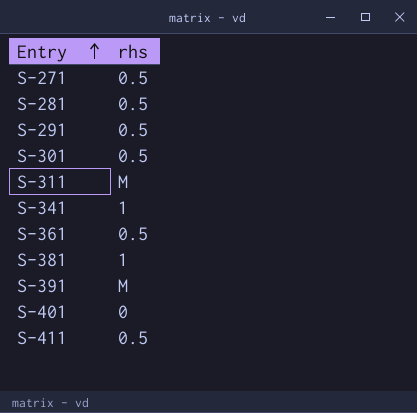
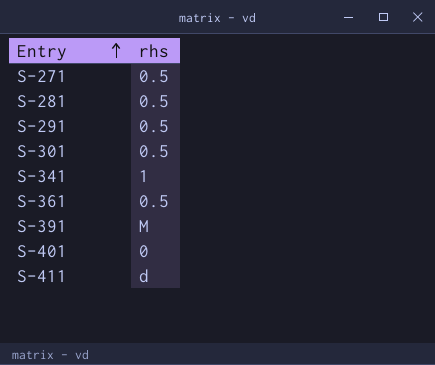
row S-311: M -> none
row S-381: 1 -> none
S-411 | rhs: 0.5 -> d

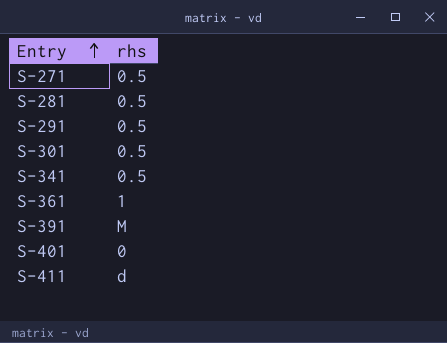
S-341 | rhs: 1 -> 0.5
S-361 | rhs: 0.5 -> 1

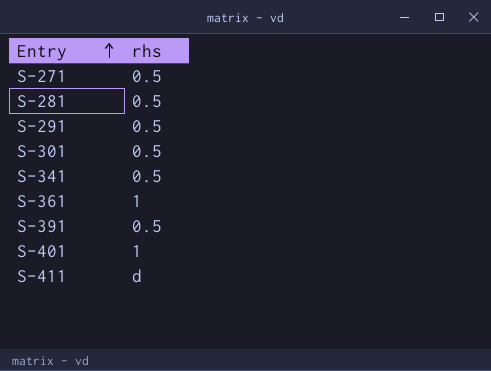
S-391 | rhs: M -> 0.5
S-401 | rhs: 0 -> 1

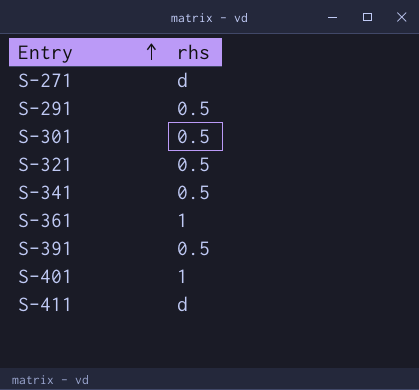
row S-281: 0.5 -> none
S-271 | rhs: 0.5 -> d
row S-321: none -> 0.5

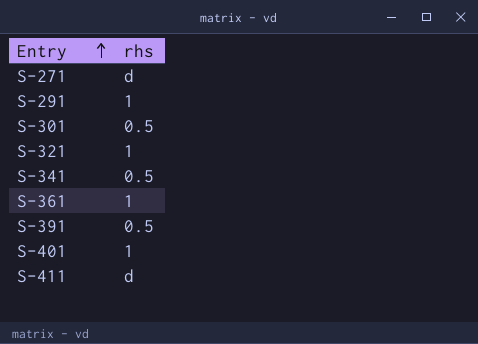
S-291 | rhs: 0.5 -> 1
S-321 | rhs: 0.5 -> 1

